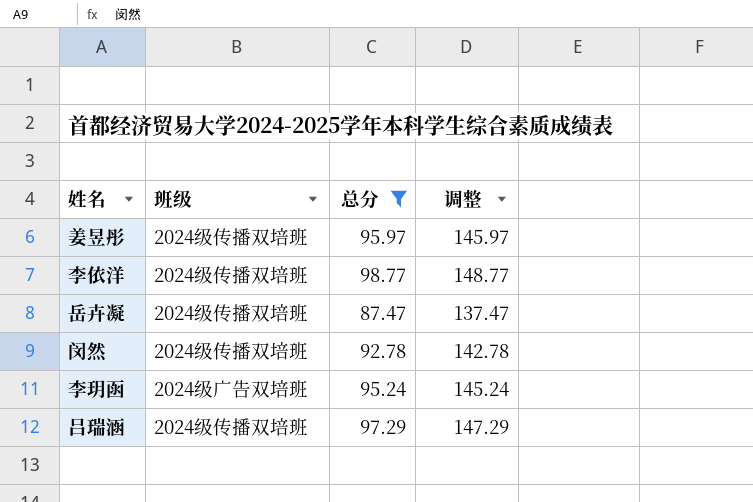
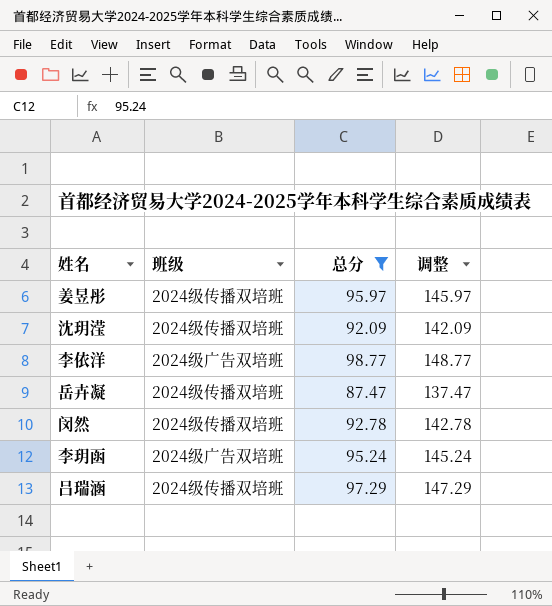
row 沈玥滢: none -> 2024级传播双培班 | 92.09 | 142.09
李依洋 | 班级: 2024级传播双培班 -> 2024级广告双培班

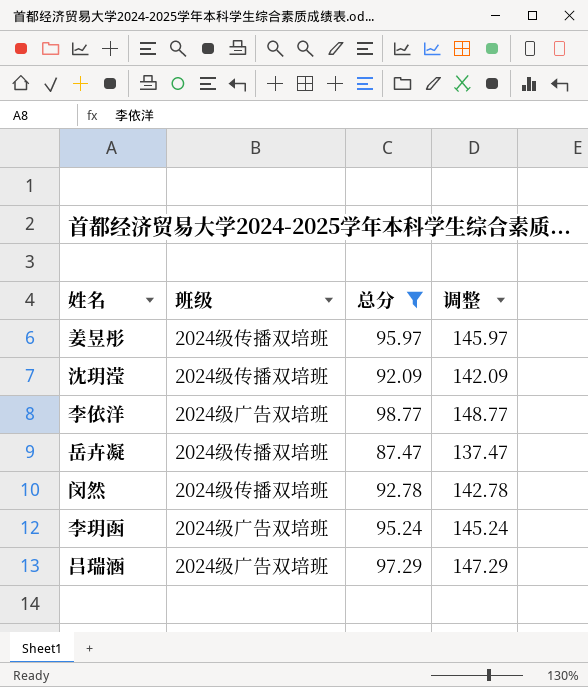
吕瑞涵 | 班级: 2024级传播双培班 -> 2024级广告双培班

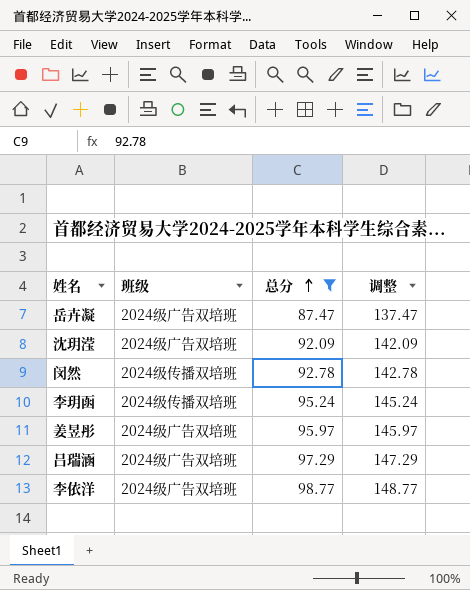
row order: none -> 总分 ascending
岳卉凝 | 班级: 2024级传播双培班 -> 2024级广告双培班
沈玥滢 | 班级: 2024级传播双培班 -> 2024级广告双培班
李玥函 | 班级: 2024级广告双培班 -> 2024级传播双培班
姜昱彤 | 班级: 2024级传播双培班 -> 2024级广告双培班

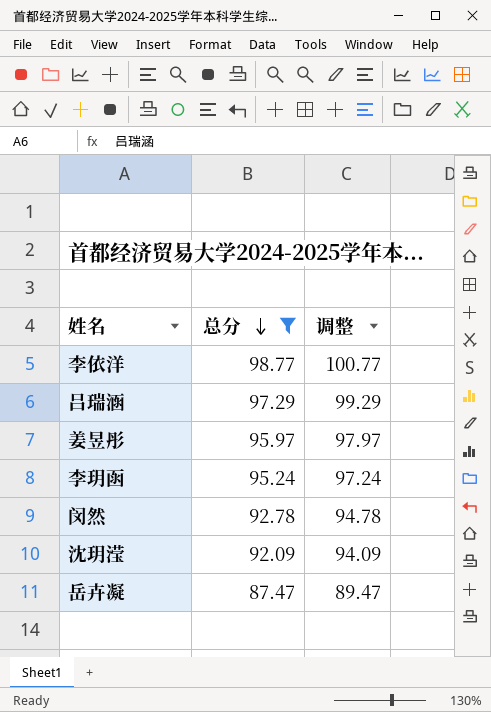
row order: 总分 ascending -> 总分 descending
column 班级 | position: 2 -> none
column 调整 | formula: [总分] + 50 -> [总分] + 2

